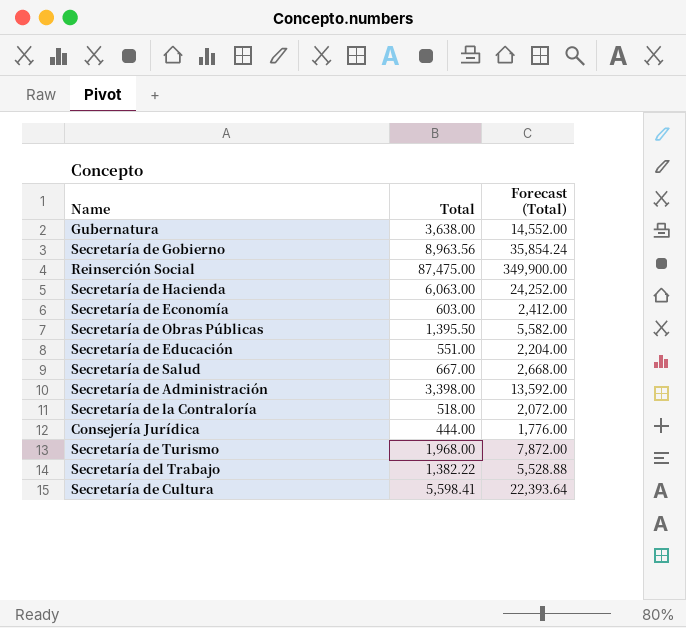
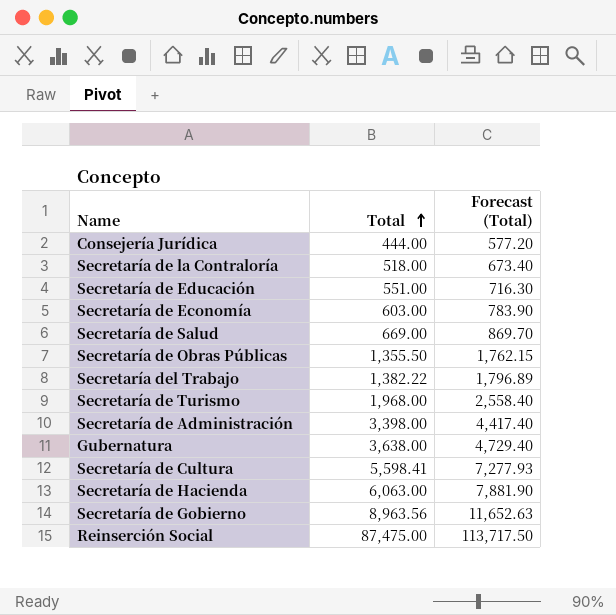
row order: none -> Total ascending
column Forecast (Total) | formula: [Total] * 4 -> [Total] * 1.3
Secretaría de Salud | Total: 667.00 -> 669.00
Secretaría de Obras Públicas | Total: 1,395.50 -> 1,355.50

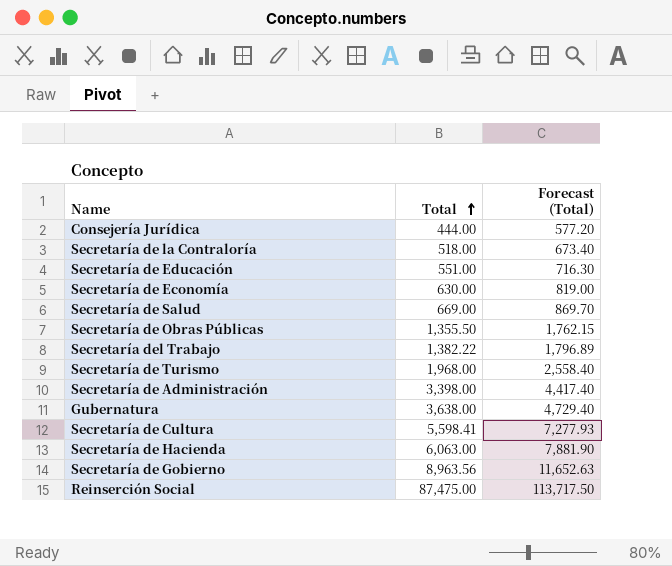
Secretaría de Economía | Total: 603.00 -> 630.00
Secretaría de Economía | Forecast (Total): 783.90 -> 819.00

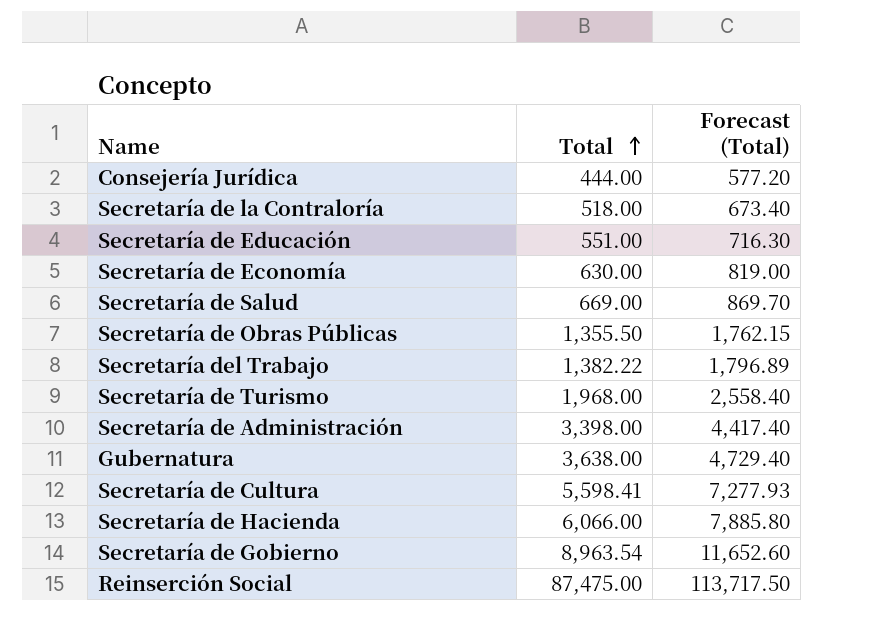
Secretaría de Hacienda | Total: 6,063.00 -> 6,066.00
Secretaría de Hacienda | Forecast (Total): 7,881.90 -> 7,885.80
Secretaría de Gobierno | Total: 8,963.56 -> 8,963.54
Secretaría de Gobierno | Forecast (Total): 11,652.63 -> 11,652.60

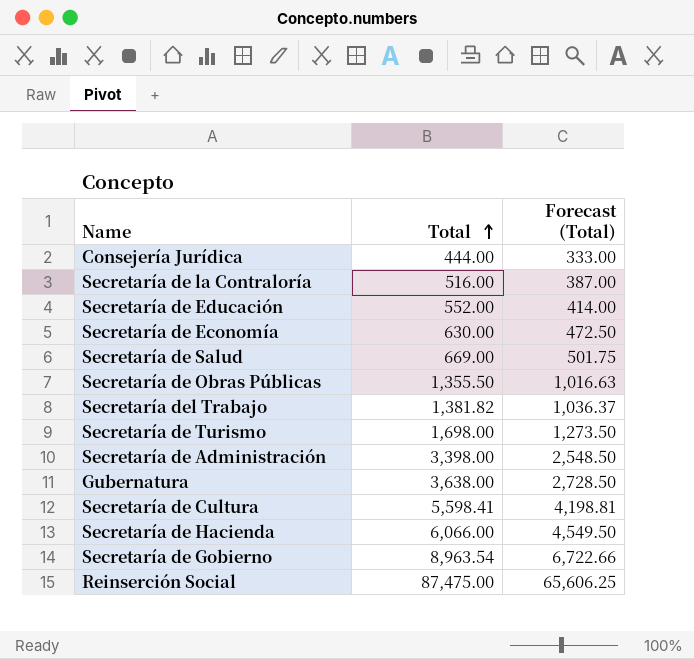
column Forecast (Total) | formula: [Total] * 1.3 -> [Total] * 0.75
Secretaría de la Contraloría | Total: 518.00 -> 516.00
Secretaría de Educación | Total: 551.00 -> 552.00
Secretaría del Trabajo | Total: 1,382.22 -> 1,381.82
Secretaría de Turismo | Total: 1,968.00 -> 1,698.00

